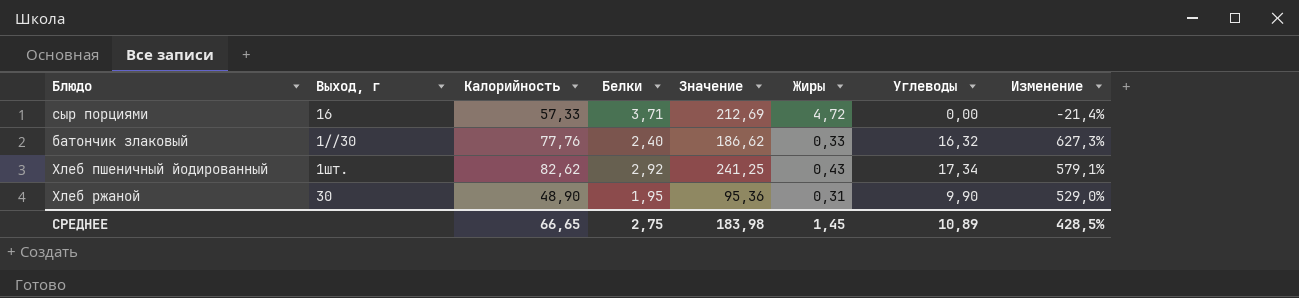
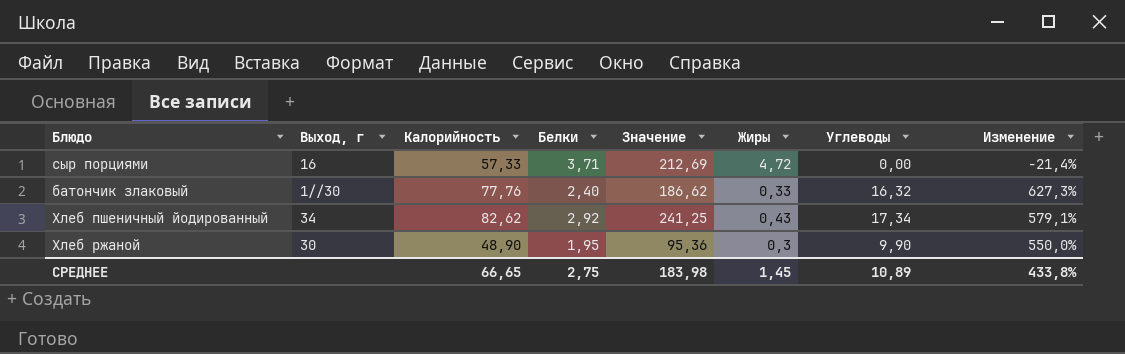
Хлеб пшеничный йодированный | Выход, г: 1шт. -> 34
Хлеб ржаной | Жиры: 0,31 -> 0,3
Хлеб ржаной | Изменение: 529,0% -> 550,0%
СРЕДНЕЕ | Изменение: 428,5% -> 433,8%

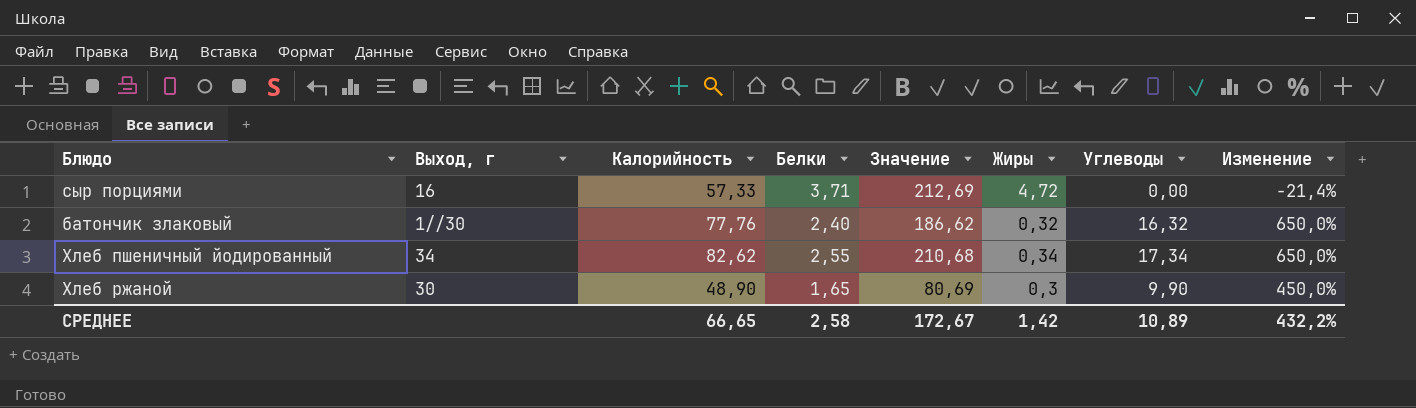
батончик злаковый | Жиры: 0,33 -> 0,32
батончик злаковый | Изменение: 627,3% -> 650,0%
Хлеб пшеничный йодированный | Белки: 2,92 -> 2,55
Хлеб пшеничный йодированный | Значение: 241,25 -> 210,68
Хлеб пшеничный йодированный | Жиры: 0,43 -> 0,34
Хлеб пшеничный йодированный | Изменение: 579,1% -> 650,0%
Хлеб ржаной | Белки: 1,95 -> 1,65
Хлеб ржаной | Значение: 95,36 -> 80,69
Хлеб ржаной | Изменение: 550,0% -> 450,0%
СРЕДНЕЕ | Белки: 2,75 -> 2,58
СРЕДНЕЕ | Значение: 183,98 -> 172,67
СРЕДНЕЕ | Жиры: 1,45 -> 1,42
СРЕДНЕЕ | Изменение: 433,8% -> 432,2%

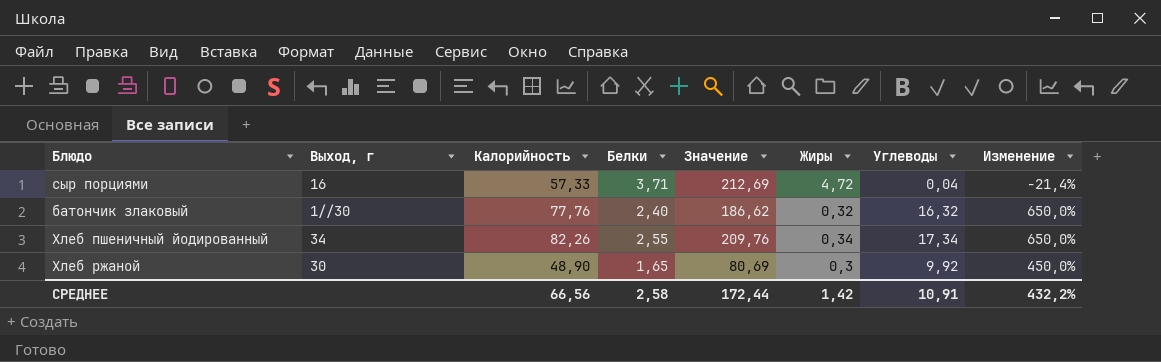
сыр порциями | Углеводы: 0,00 -> 0,04
Хлеб пшеничный йодированный | Калорийность: 82,62 -> 82,26
Хлеб пшеничный йодированный | Значение: 210,68 -> 209,76
Хлеб ржаной | Углеводы: 9,90 -> 9,92
СРЕДНЕЕ | Калорийность: 66,65 -> 66,56
СРЕДНЕЕ | Значение: 172,67 -> 172,44
СРЕДНЕЕ | Углеводы: 10,89 -> 10,91

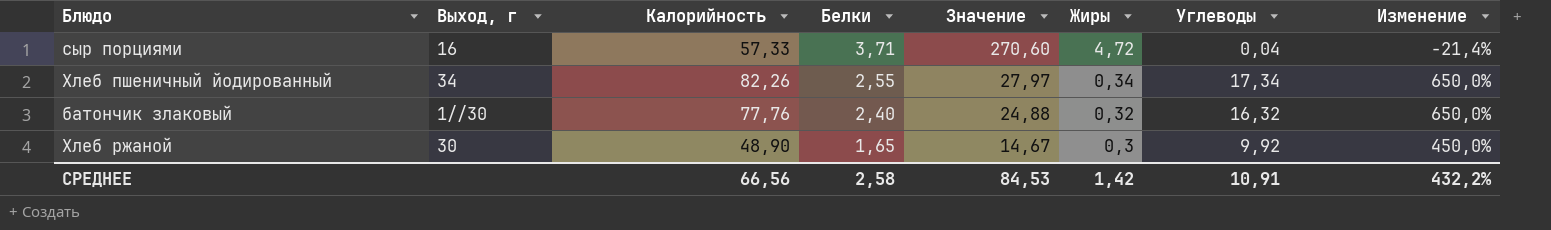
row order: none -> Белки descending
column Значение | formula: [Калорийность] * [Белки] -> [Калорийность] * [Жиры]
СРЕДНЕЕ | Значение: 172,44 -> 84,53

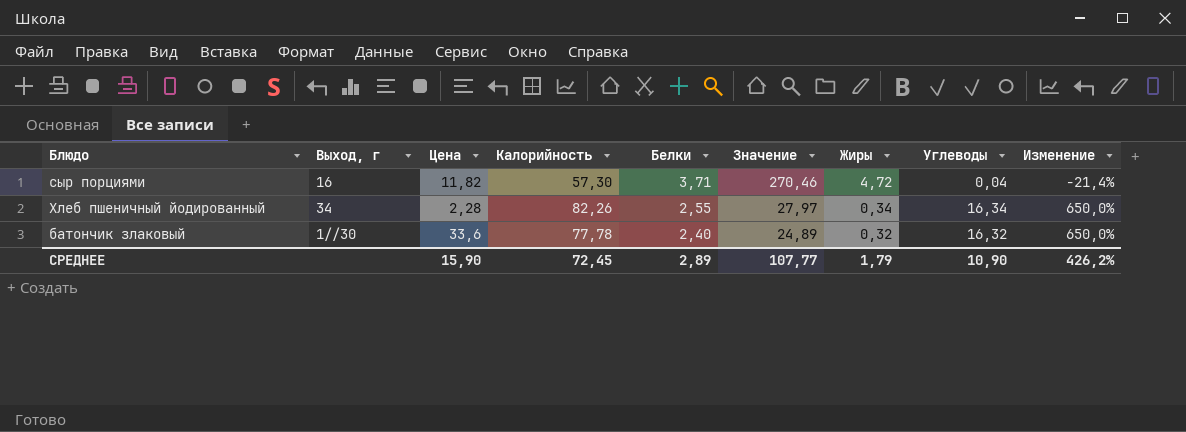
column Цена | position: none -> 3
row Хлеб ржаной: 30 | 48,90 | 1,65 | 14,67 | 0,3 | 9,92 | 450,0% -> none
сыр порциями | Калорийность: 57,33 -> 57,30
сыр порциями | Значение: 270,60 -> 270,46
Хлеб пшеничный йодированный | Углеводы: 17,34 -> 16,34
батончик злаковый | Калорийность: 77,76 -> 77,78
батончик злаковый | Значение: 24,88 -> 24,89
СРЕДНЕЕ | Калорийность: 66,56 -> 72,45
СРЕДНЕЕ | Белки: 2,58 -> 2,89
СРЕДНЕЕ | Значение: 84,53 -> 107,77
СРЕДНЕЕ | Жиры: 1,42 -> 1,79
СРЕДНЕЕ | Углеводы: 10,91 -> 10,90
СРЕДНЕЕ | Изменение: 432,2% -> 426,2%

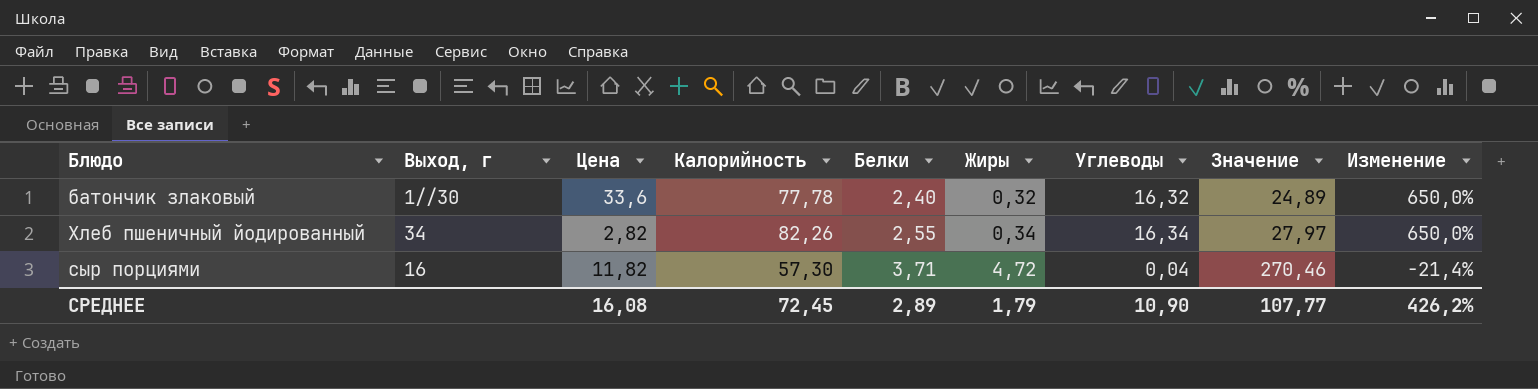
row order: Белки descending -> Белки ascending
column Значение | position: 6 -> 8
Хлеб пшеничный йодированный | Цена: 2,28 -> 2,82
СРЕДНЕЕ | Цена: 15,90 -> 16,08

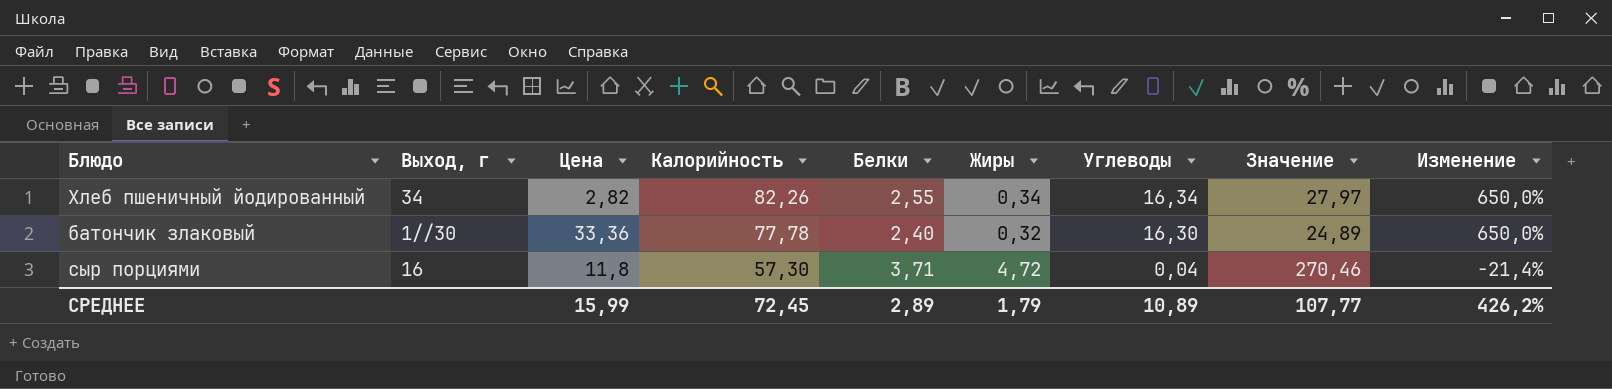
row order: Белки ascending -> Калорийность descending
батончик злаковый | Цена: 33,6 -> 33,36
батончик злаковый | Углеводы: 16,32 -> 16,30
сыр порциями | Цена: 11,82 -> 11,8
СРЕДНЕЕ | Цена: 16,08 -> 15,99
СРЕДНЕЕ | Углеводы: 10,90 -> 10,89

